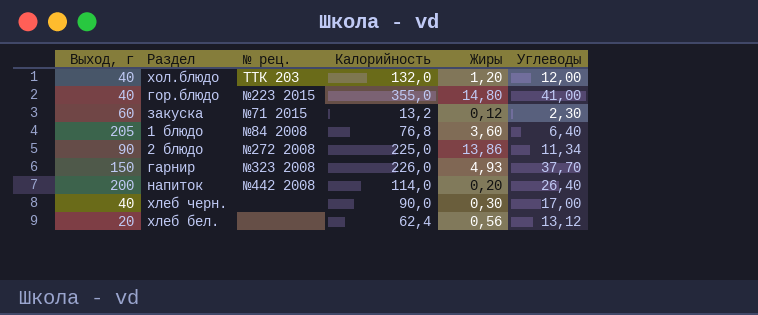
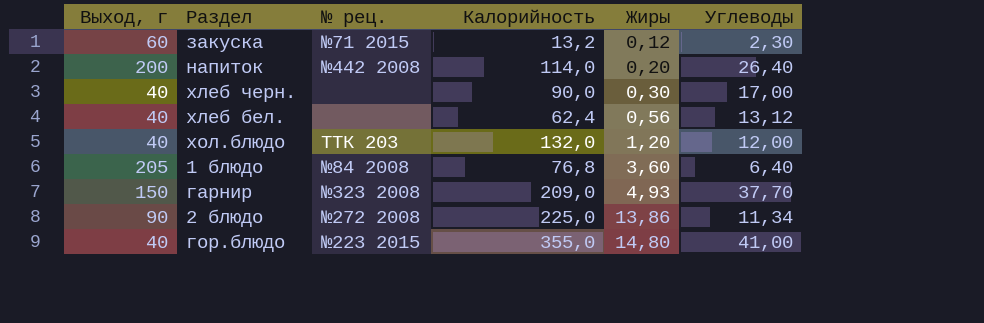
row order: none -> Жиры ascending
хлеб бел. | Выход, г: 20 -> 40
гарнир | Калорийность: 226,0 -> 209,0

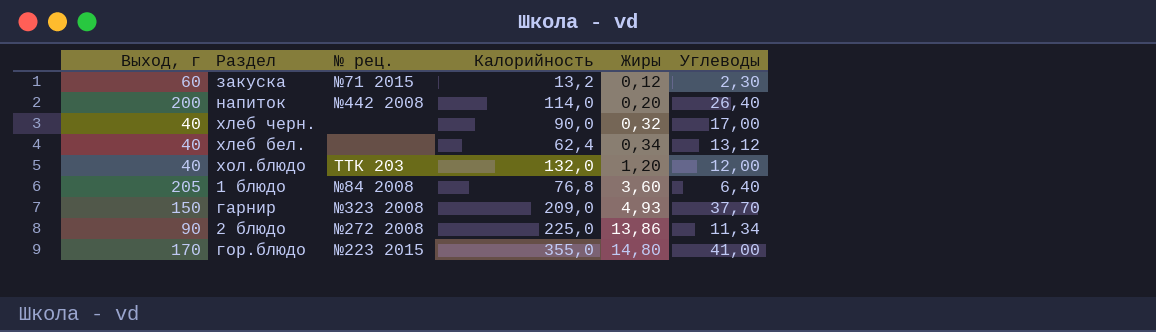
хлеб черн. | Жиры: 0,30 -> 0,32
хлеб бел. | Жиры: 0,56 -> 0,34
гор.блюдо | Выход, г: 40 -> 170

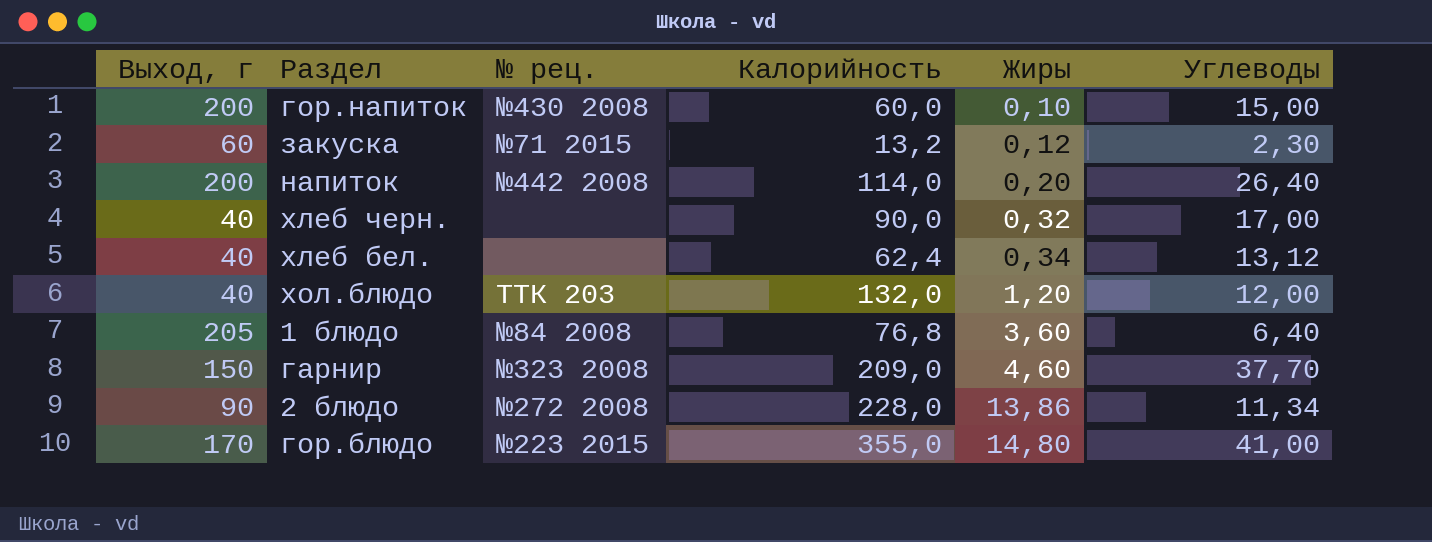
row гор.напиток: none -> 200 | №430 2008 | 60,0 | 0,10 | 15,00
гарнир | Жиры: 4,93 -> 4,60
2 блюдо | Калорийность: 225,0 -> 228,0

